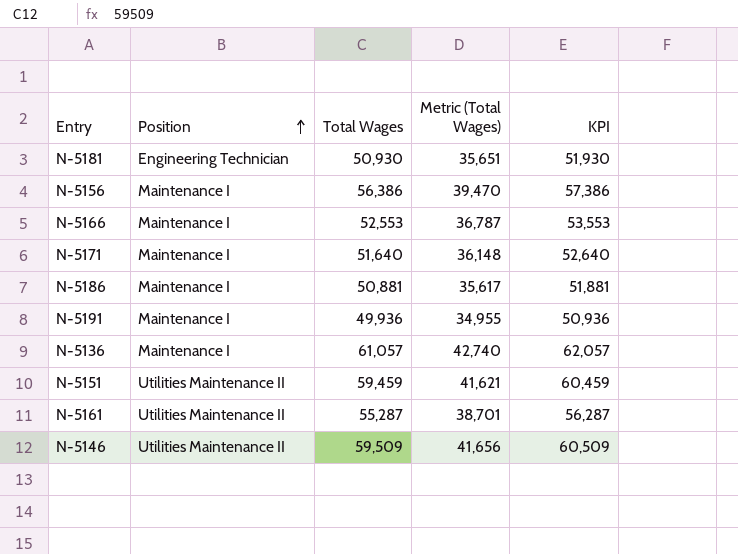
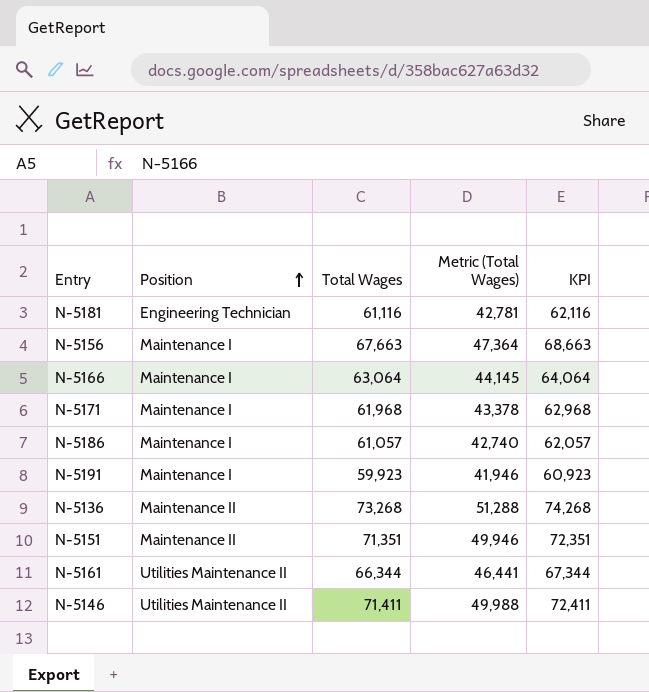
N-5181 | Total Wages: 50,930 -> 61,116
N-5181 | Metric (Total Wages): 35,651 -> 42,781
N-5181 | KPI: 51,930 -> 62,116
N-5156 | Total Wages: 56,386 -> 67,663
N-5156 | Metric (Total Wages): 39,470 -> 47,364
N-5156 | KPI: 57,386 -> 68,663
N-5166 | Total Wages: 52,553 -> 63,064
N-5166 | Metric (Total Wages): 36,787 -> 44,145
N-5166 | KPI: 53,553 -> 64,064
N-5171 | Total Wages: 51,640 -> 61,968
N-5171 | Metric (Total Wages): 36,148 -> 43,378
N-5171 | KPI: 52,640 -> 62,968
N-5186 | Total Wages: 50,881 -> 61,057
N-5186 | Metric (Total Wages): 35,617 -> 42,740
N-5186 | KPI: 51,881 -> 62,057
N-5191 | Total Wages: 49,936 -> 59,923
N-5191 | Metric (Total Wages): 34,955 -> 41,946
N-5191 | KPI: 50,936 -> 60,923
N-5136 | Position: Maintenance I -> Maintenance II
N-5136 | Total Wages: 61,057 -> 73,268
N-5136 | Metric (Total Wages): 42,740 -> 51,288
N-5136 | KPI: 62,057 -> 74,268
N-5151 | Position: Utilities Maintenance II -> Maintenance II
N-5151 | Total Wages: 59,459 -> 71,351
N-5151 | Metric (Total Wages): 41,621 -> 49,946
N-5151 | KPI: 60,459 -> 72,351
N-5161 | Total Wages: 55,287 -> 66,344
N-5161 | Metric (Total Wages): 38,701 -> 46,441
N-5161 | KPI: 56,287 -> 67,344
N-5146 | Total Wages: 59,509 -> 71,411
N-5146 | Metric (Total Wages): 41,656 -> 49,988
N-5146 | KPI: 60,509 -> 72,411

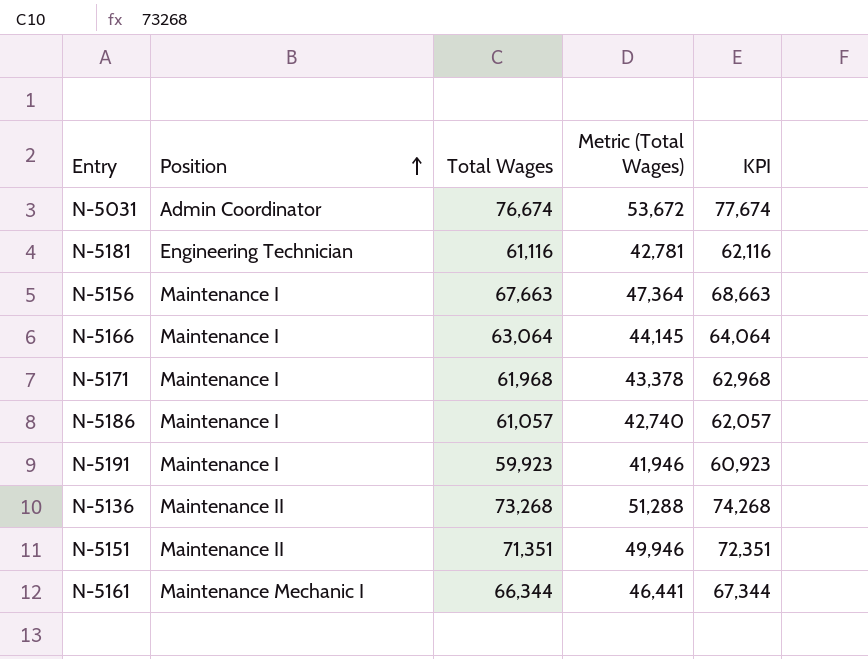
row N-5146: Utilities Maintenance II | 71,411 | 49,988 | 72,411 -> none
row N-5031: none -> Admin Coordinator | 76,674 | 53,672 | 77,674
N-5161 | Position: Utilities Maintenance II -> Maintenance Mechanic I

